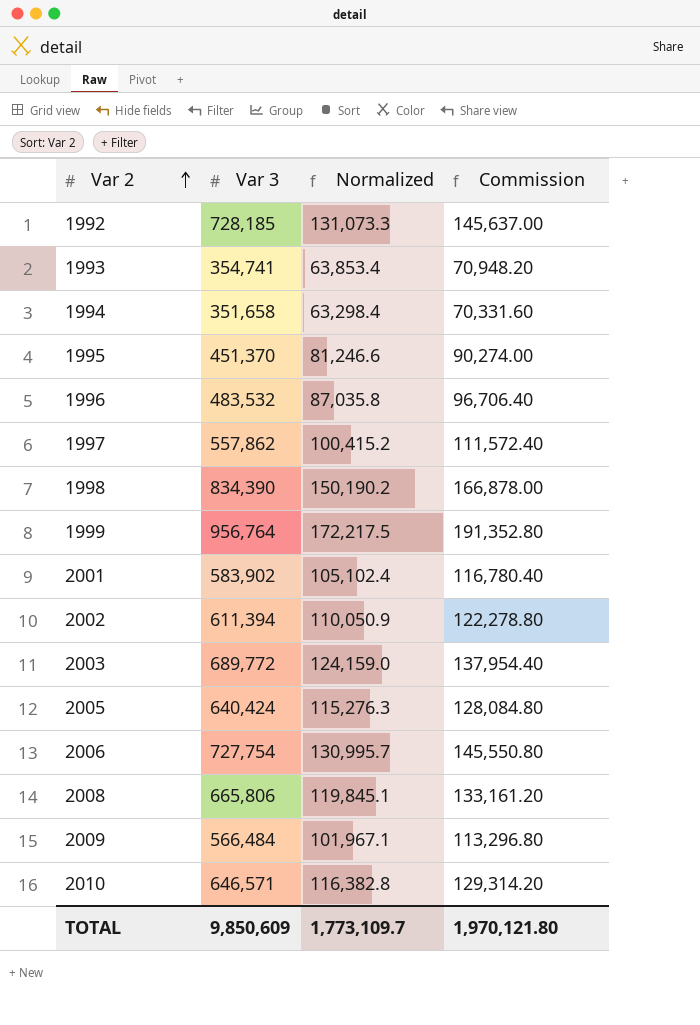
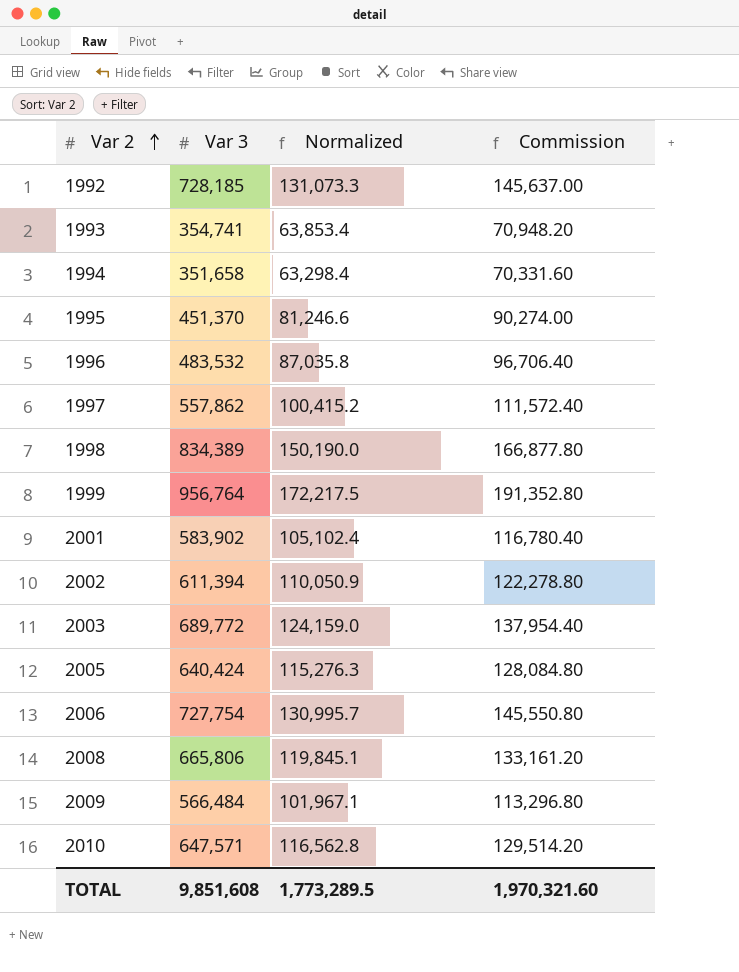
1998 | Var 3: 834,390 -> 834,389
1998 | Normalized: 150,190.2 -> 150,190.0
1998 | Commission: 166,878.00 -> 166,877.80
2010 | Var 3: 646,571 -> 647,571
2010 | Normalized: 116,382.8 -> 116,562.8
2010 | Commission: 129,314.20 -> 129,514.20
TOTAL | Var 3: 9,850,609 -> 9,851,608
TOTAL | Normalized: 1,773,109.7 -> 1,773,289.5
TOTAL | Commission: 1,970,121.80 -> 1,970,321.60

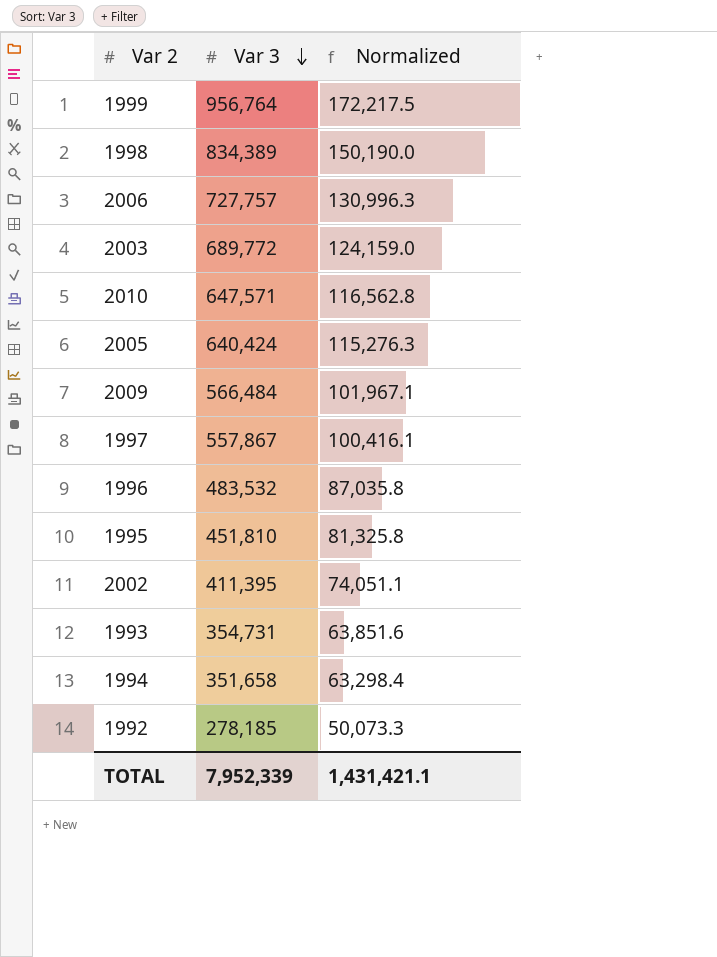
row order: Var 2 ascending -> Var 3 descending
column Commission | formula: [Var 3] * 0.2 -> none
row 2001: 583,902 | 105,102.4 | 116,780.40 -> none
row 2008: 665,806 | 119,845.1 | 133,161.20 -> none
2006 | Var 3: 727,754 -> 727,757
2006 | Normalized: 130,995.7 -> 130,996.3
1997 | Var 3: 557,862 -> 557,867
1997 | Normalized: 100,415.2 -> 100,416.1
1995 | Var 3: 451,370 -> 451,810
1995 | Normalized: 81,246.6 -> 81,325.8
2002 | Var 3: 611,394 -> 411,395
2002 | Normalized: 110,050.9 -> 74,051.1
1993 | Var 3: 354,741 -> 354,731
1993 | Normalized: 63,853.4 -> 63,851.6
1992 | Var 3: 728,185 -> 278,185
1992 | Normalized: 131,073.3 -> 50,073.3
TOTAL | Var 3: 9,851,608 -> 7,952,339
TOTAL | Normalized: 1,773,289.5 -> 1,431,421.1

